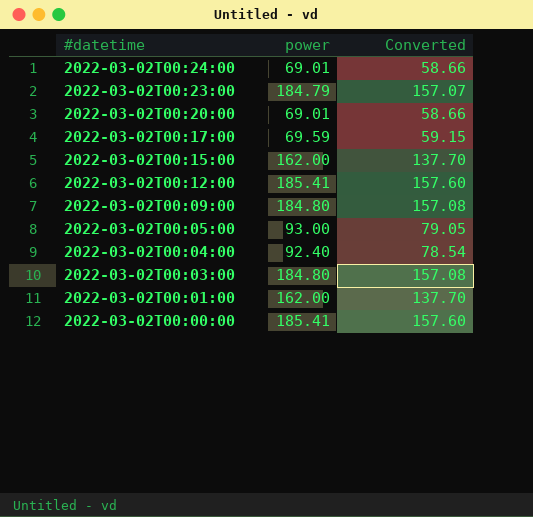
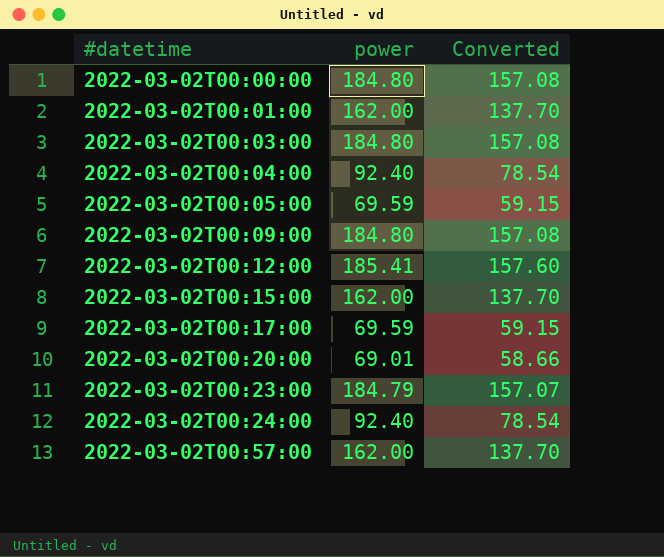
row order: #datetime descending -> #datetime ascending
2022-03-02T00:00:00 | power: 185.41 -> 184.80
2022-03-02T00:00:00 | Converted: 157.60 -> 157.08
2022-03-02T00:05:00 | power: 93.00 -> 69.59
2022-03-02T00:05:00 | Converted: 79.05 -> 59.15
2022-03-02T00:24:00 | power: 69.01 -> 92.40
2022-03-02T00:24:00 | Converted: 58.66 -> 78.54
row 2022-03-02T00:57:00: none -> 162.00 | 137.70

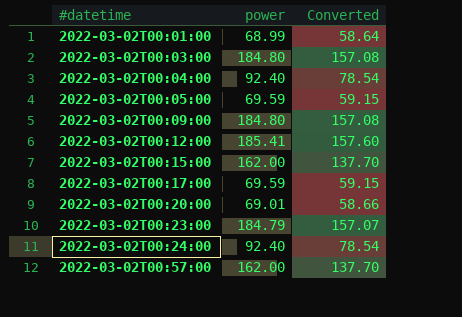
row 2022-03-02T00:00:00: 184.80 | 157.08 -> none
2022-03-02T00:01:00 | power: 162.00 -> 68.99
2022-03-02T00:01:00 | Converted: 137.70 -> 58.64

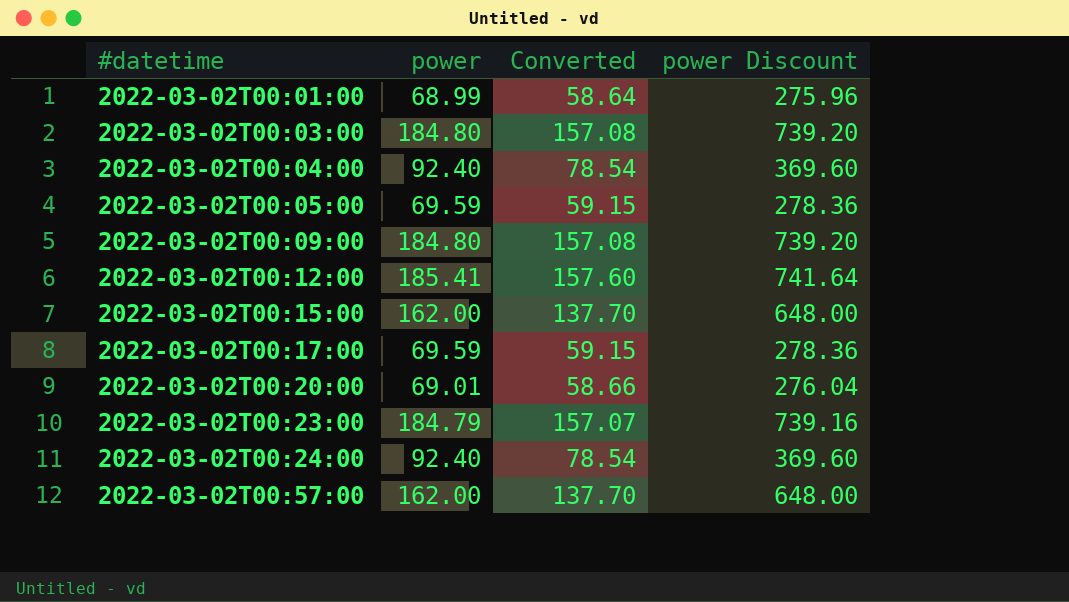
column power Discount | formula: none -> [power] * 4

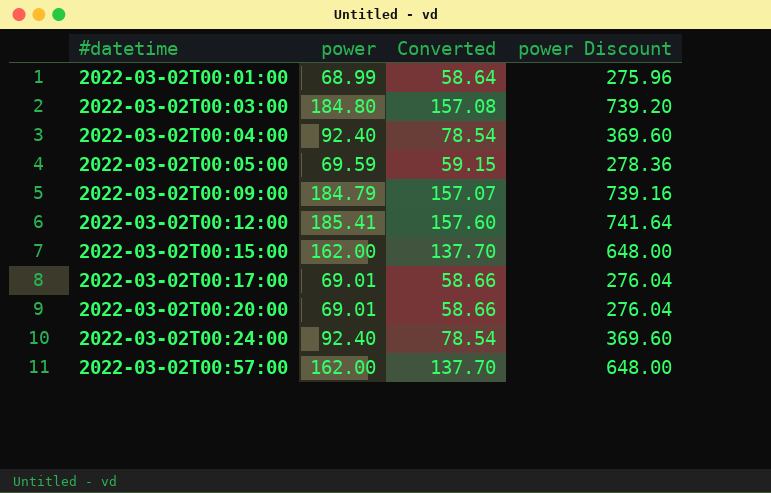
row 2022-03-02T00:23:00: 184.79 | 157.07 | 739.16 -> none
2022-03-02T00:09:00 | power: 184.80 -> 184.79
2022-03-02T00:09:00 | Converted: 157.08 -> 157.07
2022-03-02T00:09:00 | power Discount: 739.20 -> 739.16
2022-03-02T00:17:00 | power: 69.59 -> 69.01
2022-03-02T00:17:00 | Converted: 59.15 -> 58.66
2022-03-02T00:17:00 | power Discount: 278.36 -> 276.04

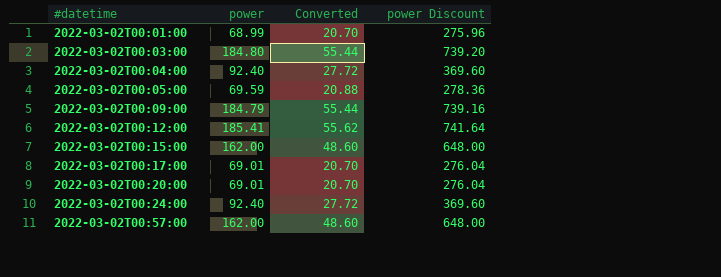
column Converted | formula: [power] * 0.85 -> [power] * 0.3

